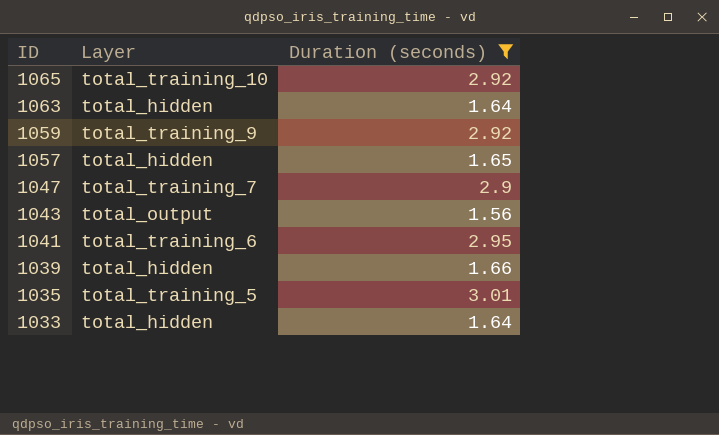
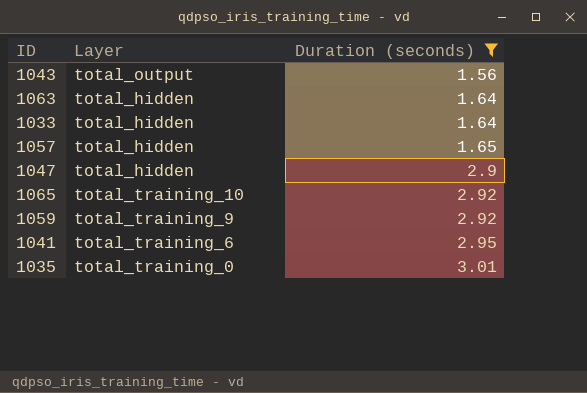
row order: ID descending -> Duration (seconds) ascending
row 1039: total_hidden | 1.66 -> none
1047 | Layer: total_training_7 -> total_hidden
1035 | Layer: total_training_5 -> total_training_0

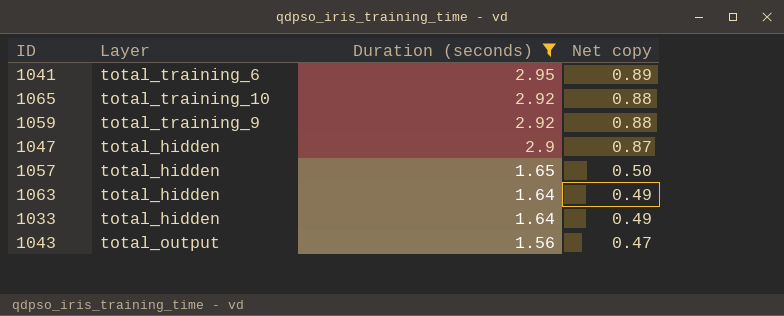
row order: Duration (seconds) ascending -> Duration (seconds) descending
column Net copy | formula: none -> [Duration (seconds)] * 0.3
row 1035: total_training_0 | 3.01 -> none

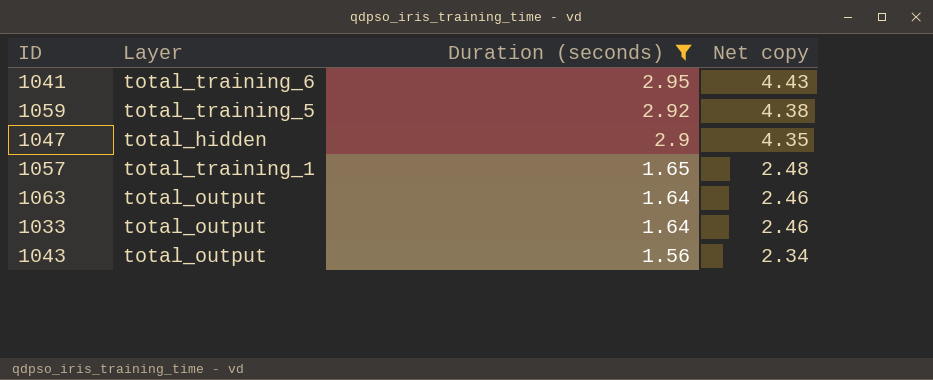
column Net copy | formula: [Duration (seconds)] * 0.3 -> [Duration (seconds)] * 1.5
row 1065: total_training_10 | 2.92 | 0.88 -> none
1059 | Layer: total_training_9 -> total_training_5
1057 | Layer: total_hidden -> total_training_1
1063 | Layer: total_hidden -> total_output
1033 | Layer: total_hidden -> total_output

